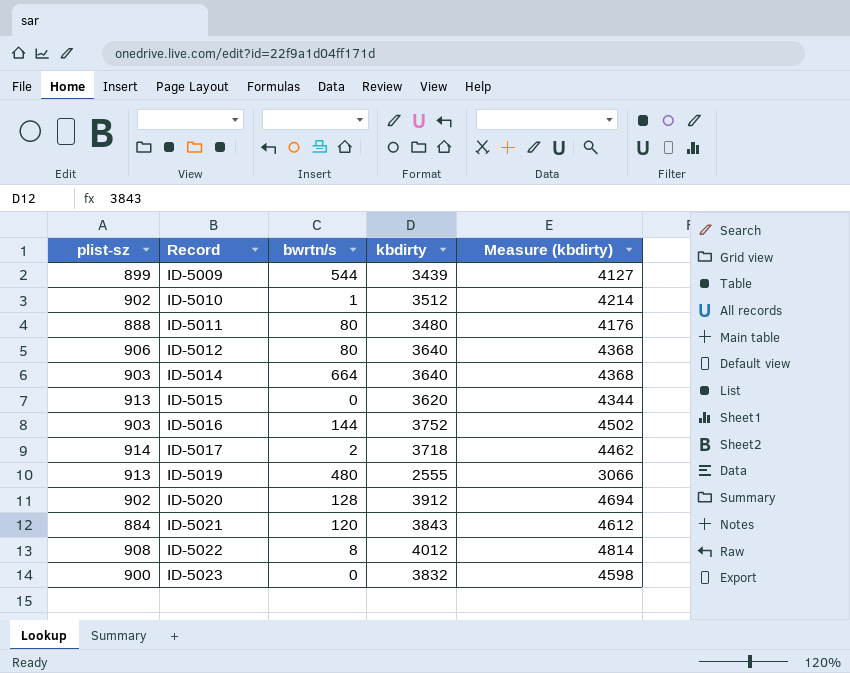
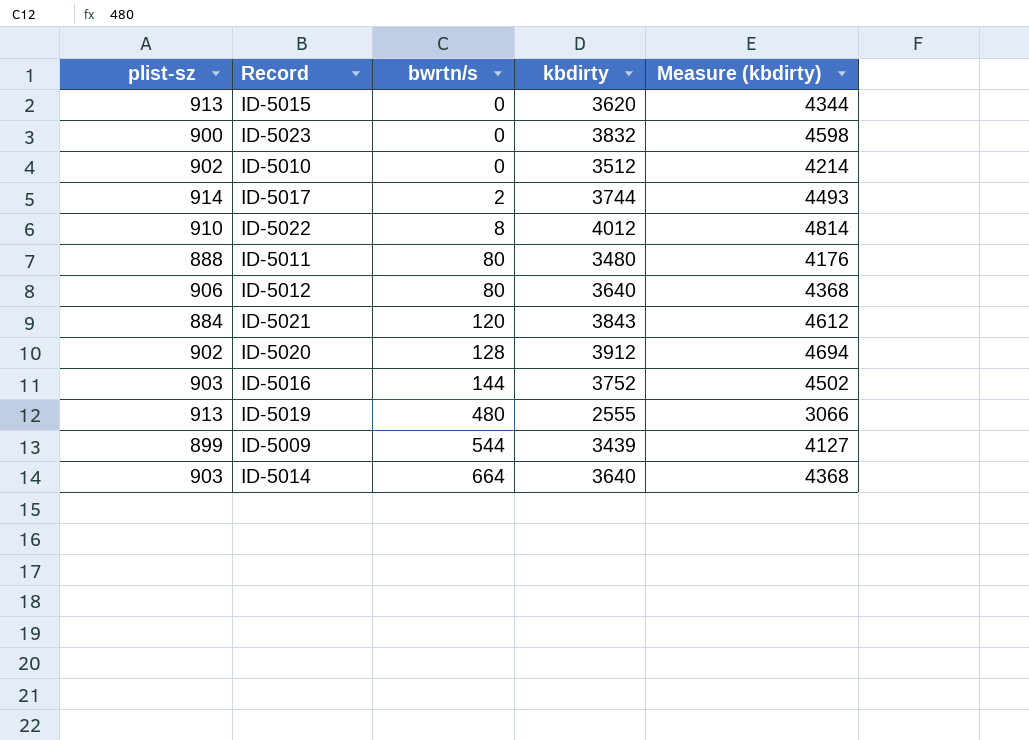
row order: Record ascending -> bwrtn/s ascending
ID-5010 | bwrtn/s: 1 -> 0
ID-5017 | kbdirty: 3718 -> 3744
ID-5017 | Measure (kbdirty): 4462 -> 4493
ID-5022 | plist-sz: 908 -> 910

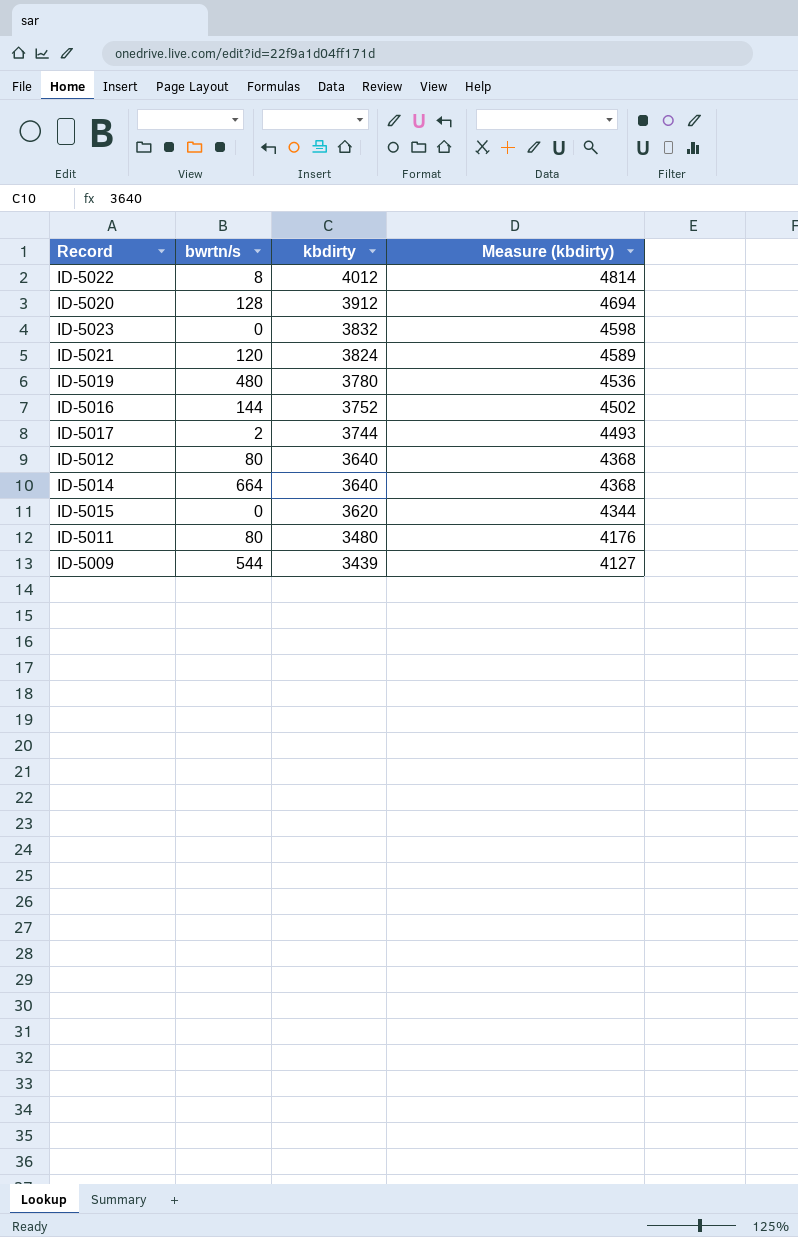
row order: bwrtn/s ascending -> kbdirty descending
column plist-sz | position: 1 -> none
row ID-5010: 902 | 0 | 3512 | 4214 -> none
ID-5021 | kbdirty: 3843 -> 3824
ID-5021 | Measure (kbdirty): 4612 -> 4589
ID-5019 | kbdirty: 2555 -> 3780
ID-5019 | Measure (kbdirty): 3066 -> 4536

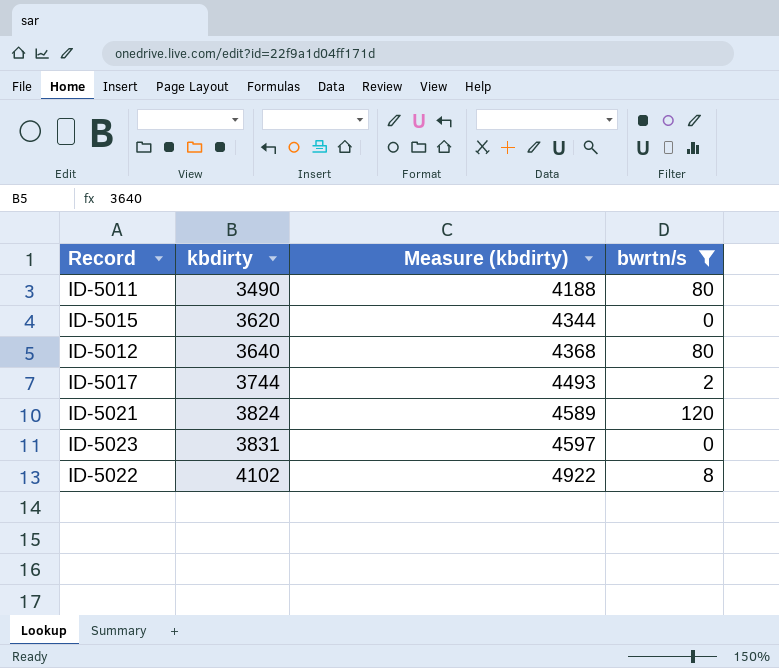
filter: none -> bwrtn/s <= 120
row order: kbdirty descending -> kbdirty ascending
column bwrtn/s | position: 2 -> 4
ID-5011 | kbdirty: 3480 -> 3490
ID-5011 | Measure (kbdirty): 4176 -> 4188
ID-5023 | kbdirty: 3832 -> 3831
ID-5023 | Measure (kbdirty): 4598 -> 4597
ID-5022 | kbdirty: 4012 -> 4102
ID-5022 | Measure (kbdirty): 4814 -> 4922

